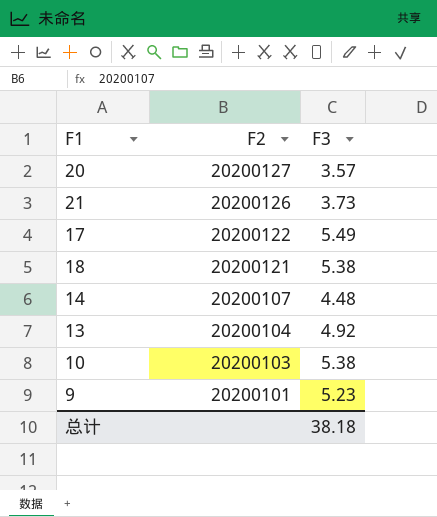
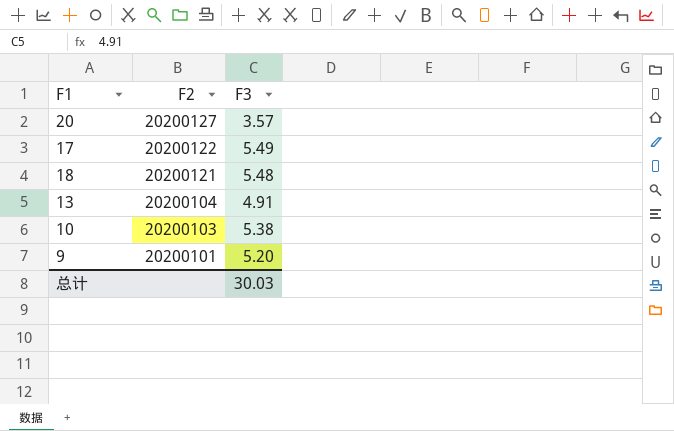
row 21: 20200126 | 3.73 -> none
row 14: 20200107 | 4.48 -> none
18 | F3: 5.38 -> 5.48
13 | F3: 4.92 -> 4.91
9 | F3: 5.23 -> 5.20
总计 | F3: 38.18 -> 30.03

